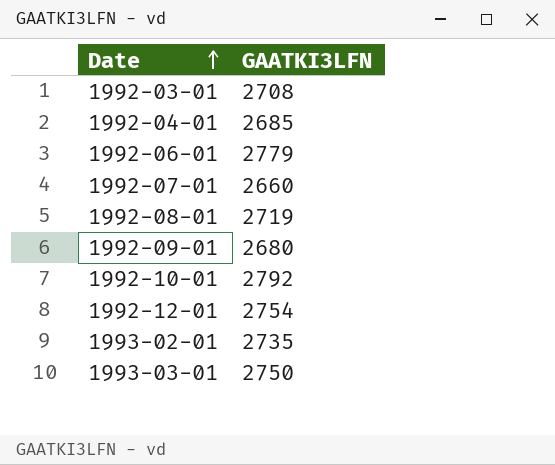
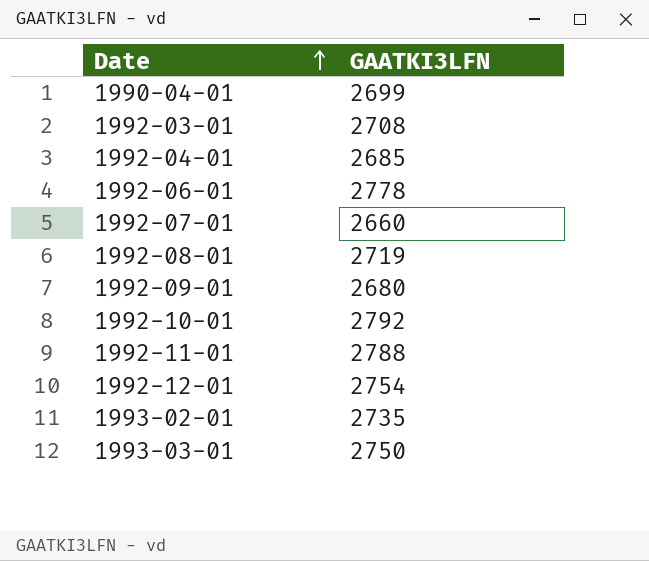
row 1990-04-01: none -> 2699
1992-06-01 | GAATKI3LFN: 2779 -> 2778
row 1992-11-01: none -> 2788

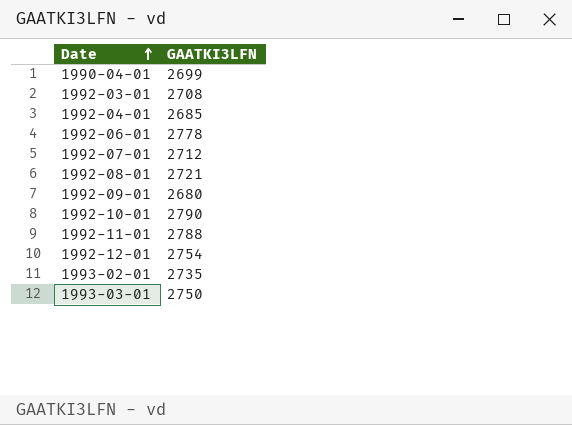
1992-07-01 | GAATKI3LFN: 2660 -> 2712
1992-08-01 | GAATKI3LFN: 2719 -> 2721
1992-10-01 | GAATKI3LFN: 2792 -> 2790

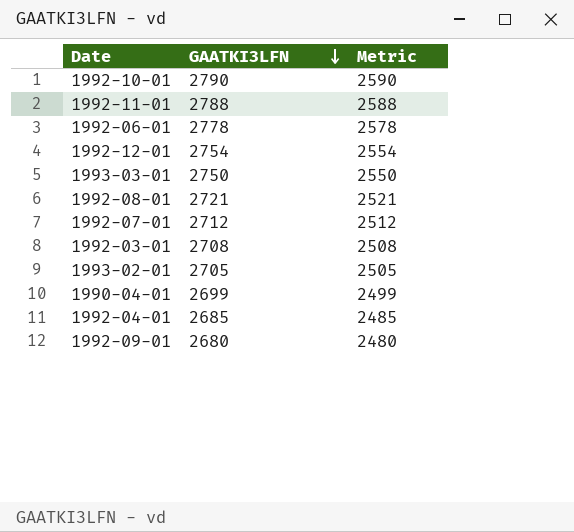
row order: Date ascending -> GAATKI3LFN descending
column Metric | formula: none -> [GAATKI3LFN] - 200
1993-02-01 | GAATKI3LFN: 2735 -> 2705

